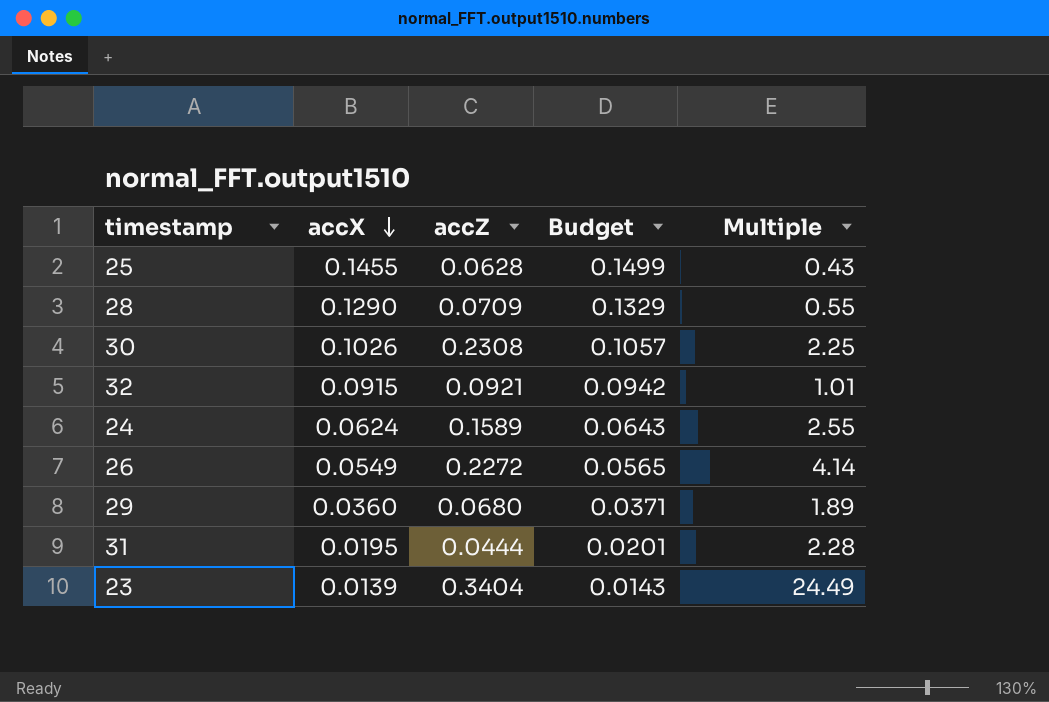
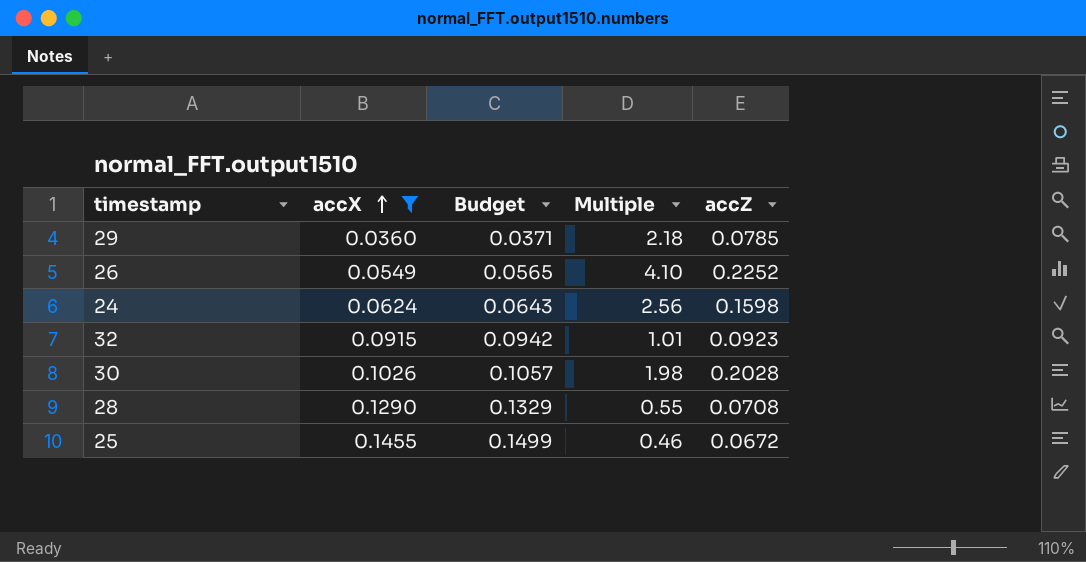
filter: none -> accX >= 0.0360
row order: accX descending -> accX ascending
column accZ | position: 3 -> 5
29 | Multiple: 1.89 -> 2.18
29 | accZ: 0.0680 -> 0.0785
26 | Multiple: 4.14 -> 4.10
26 | accZ: 0.2272 -> 0.2252
24 | Multiple: 2.55 -> 2.56
24 | accZ: 0.1589 -> 0.1598
32 | accZ: 0.0921 -> 0.0923
30 | Multiple: 2.25 -> 1.98
30 | accZ: 0.2308 -> 0.2028
28 | accZ: 0.0709 -> 0.0708
25 | Multiple: 0.43 -> 0.46
25 | accZ: 0.0628 -> 0.0672

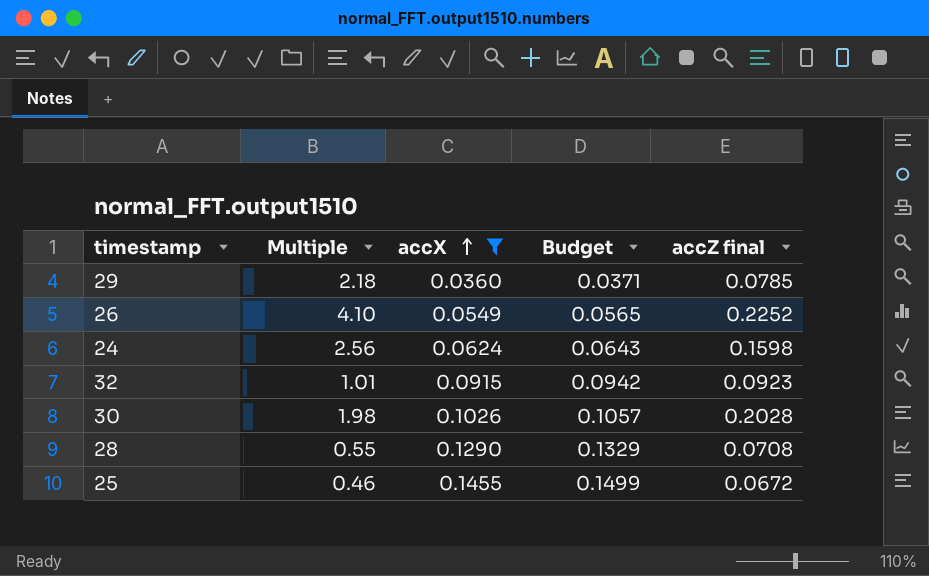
column Multiple | position: 4 -> 2
column name: accZ -> accZ final

